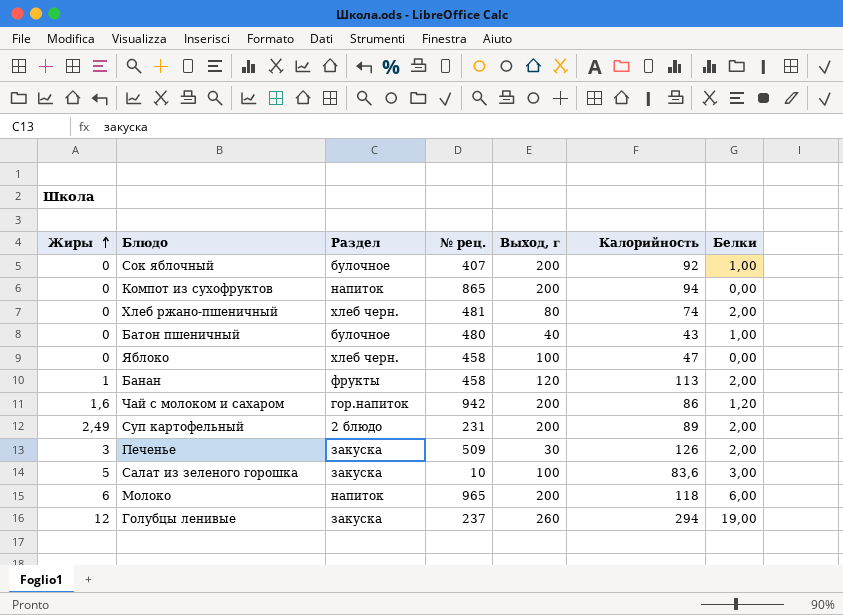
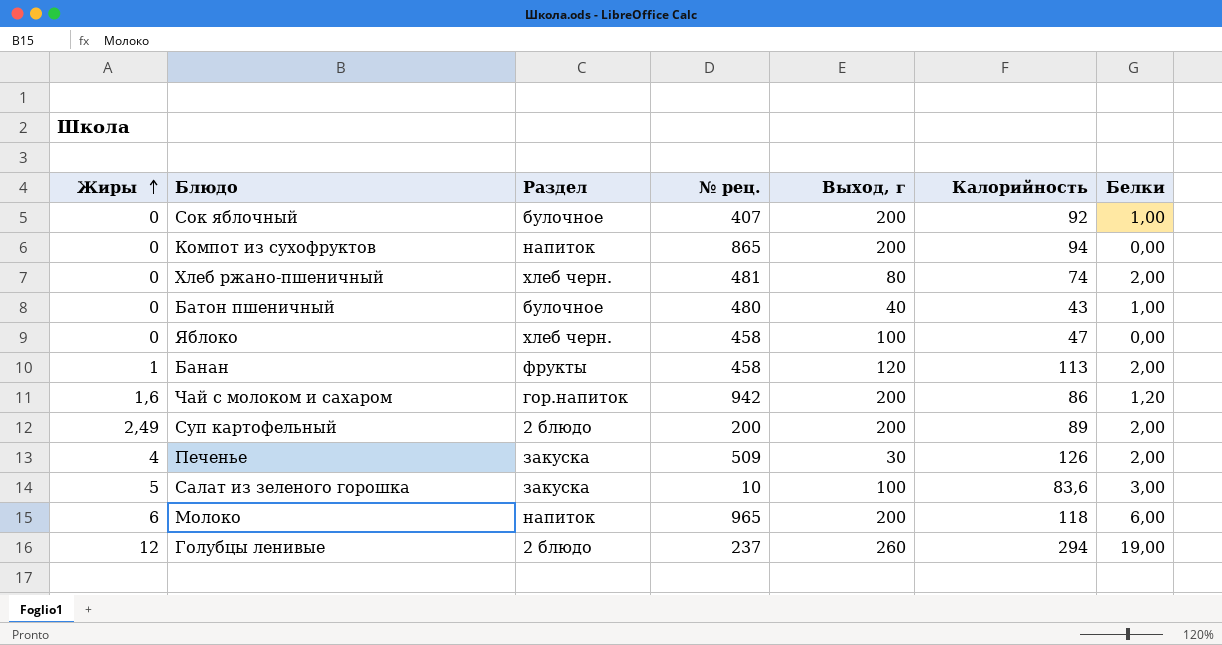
Суп картофельный | № рец.: 231 -> 200
Печенье | Жиры: 3 -> 4
Голубцы ленивые | Раздел: закуска -> 2 блюдо

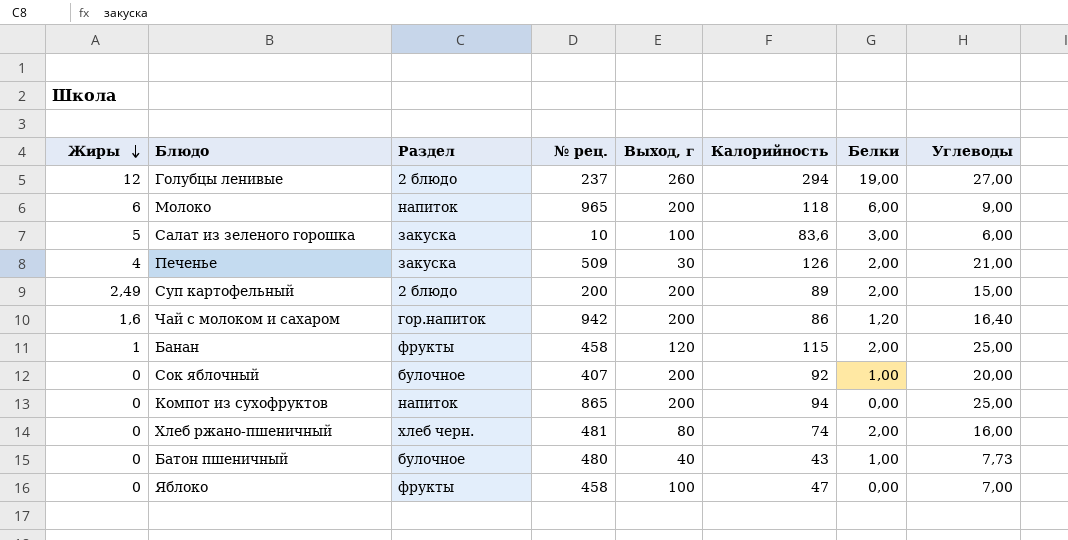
row order: Жиры ascending -> Жиры descending
column Углеводы | position: none -> 8
Банан | Калорийность: 113 -> 115
Яблоко | Раздел: хлеб черн. -> фрукты

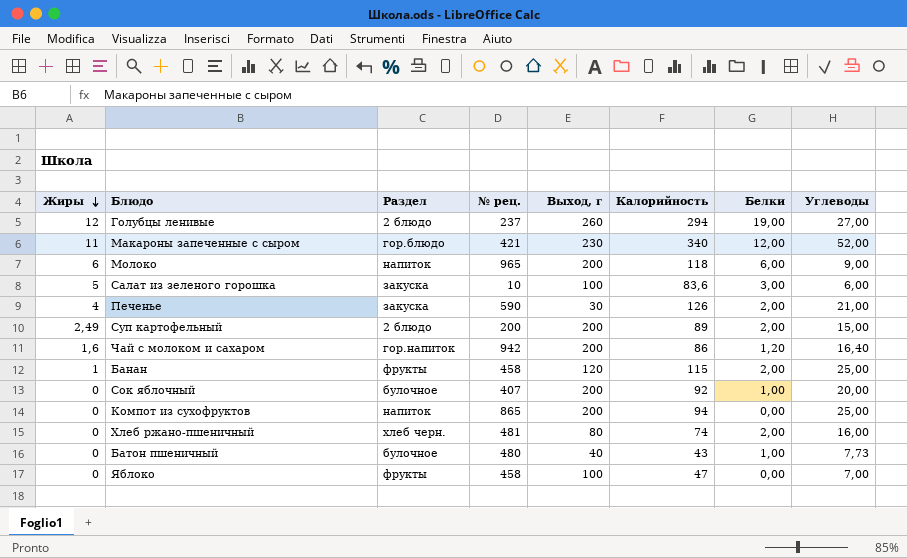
row Макароны запеченные с сыром: none -> 11 | гор.блюдо | 421 | 230 | 340 | 12,00 | 52,00
Печенье | № рец.: 509 -> 590

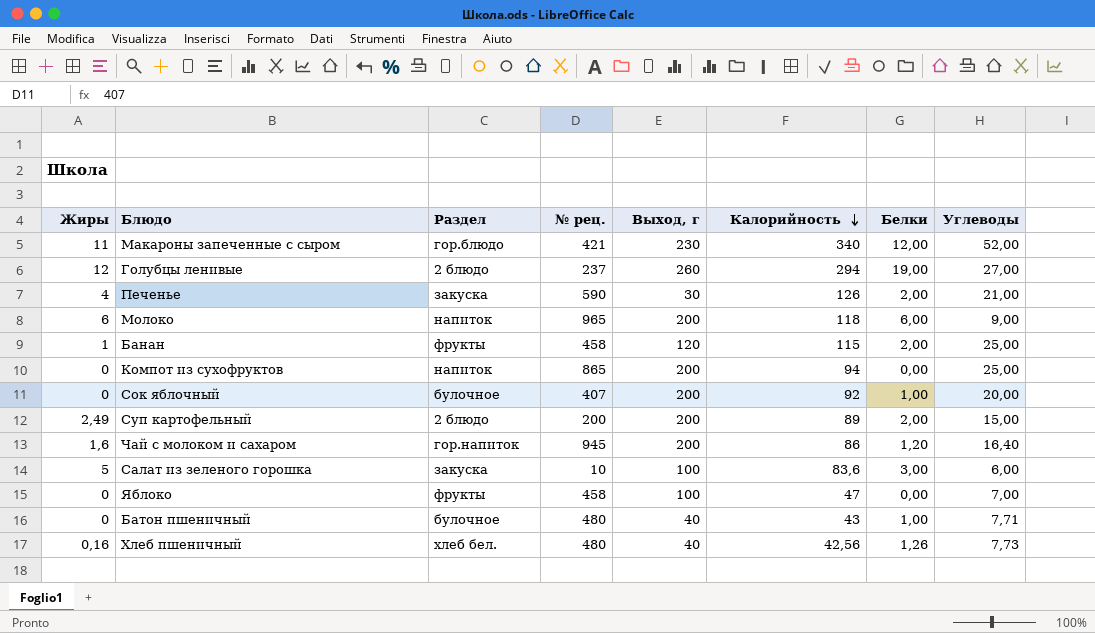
row order: Жиры descending -> Калорийность descending
row Хлеб ржано-пшеничный: 0 | хлеб черн. | 481 | 80 | 74 | 2,00 | 16,00 -> none
Чай с молоком и сахаром | № рец.: 942 -> 945
Батон пшеничный | Углеводы: 7,73 -> 7,71
row Хлеб пшеничный: none -> 0,16 | хлеб бел. | 480 | 40 | 42,56 | 1,26 | 7,73

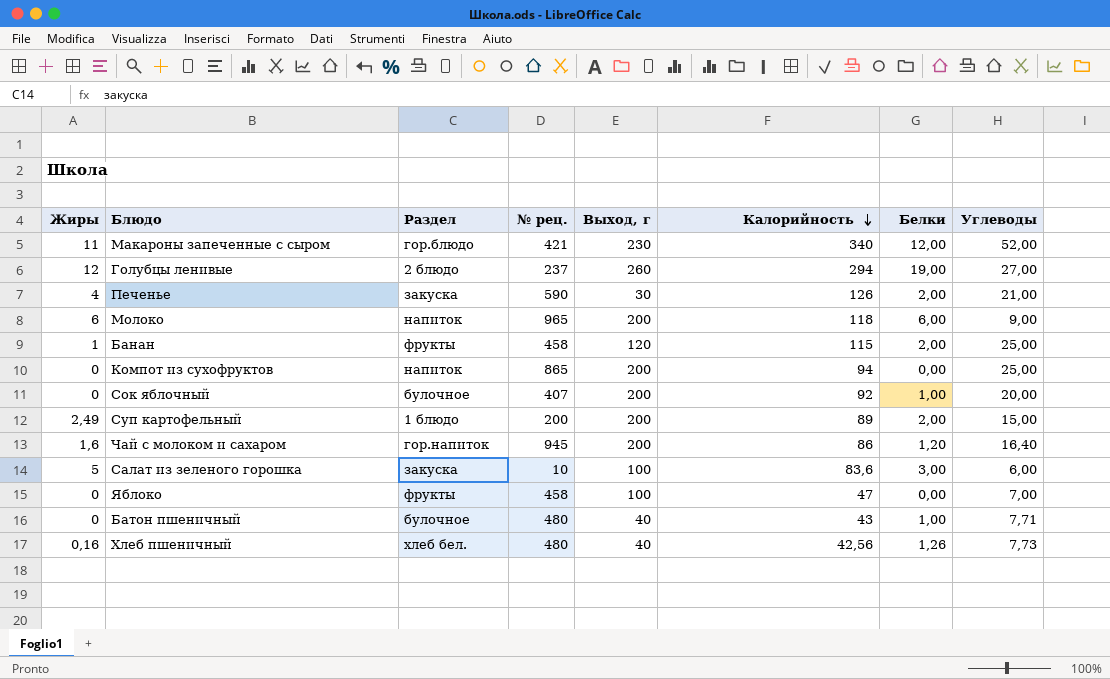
Суп картофельный | Раздел: 2 блюдо -> 1 блюдо

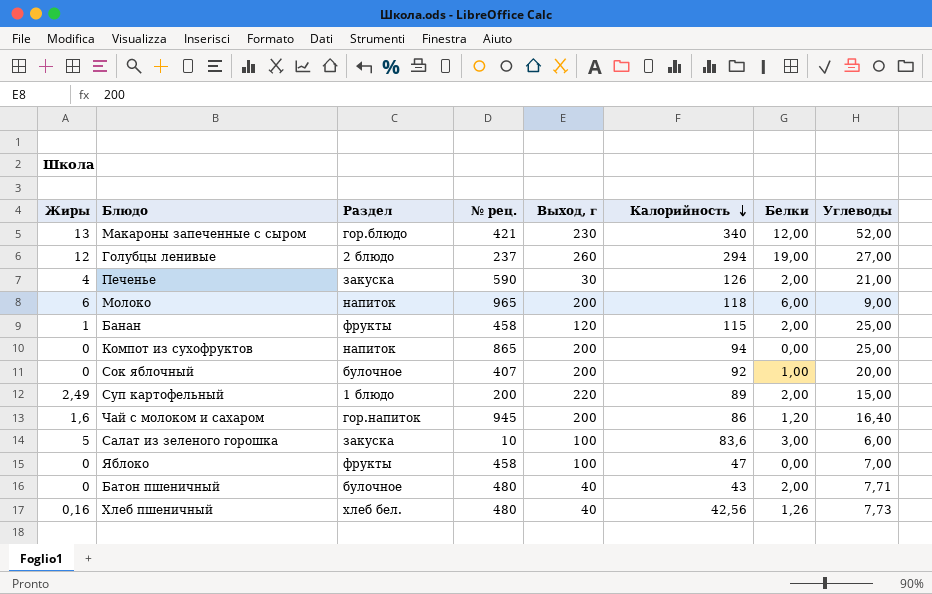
Макароны запеченные с сыром | Жиры: 11 -> 13
Суп картофельный | Выход, г: 200 -> 220
Батон пшеничный | Белки: 1,00 -> 2,00

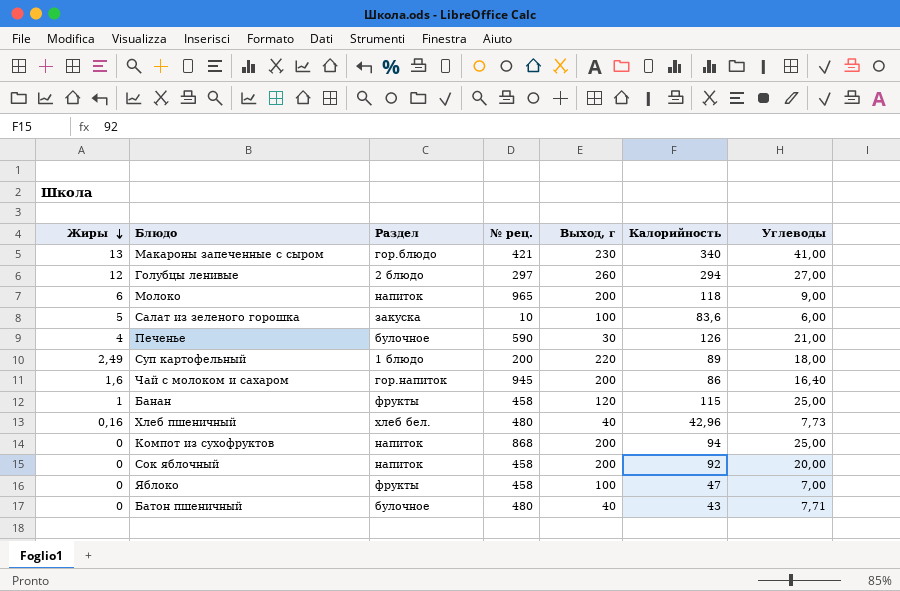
row order: Калорийность descending -> Жиры descending
column Белки | position: 7 -> none
Макароны запеченные с сыром | Углеводы: 52,00 -> 41,00
Голубцы ленивые | № рец.: 237 -> 297
Печенье | Раздел: закуска -> булочное
Суп картофельный | Углеводы: 15,00 -> 18,00
Хлеб пшеничный | Калорийность: 42,56 -> 42,96
Компот из сухофруктов | № рец.: 865 -> 868
Сок яблочный | Раздел: булочное -> напиток
Сок яблочный | № рец.: 407 -> 458

